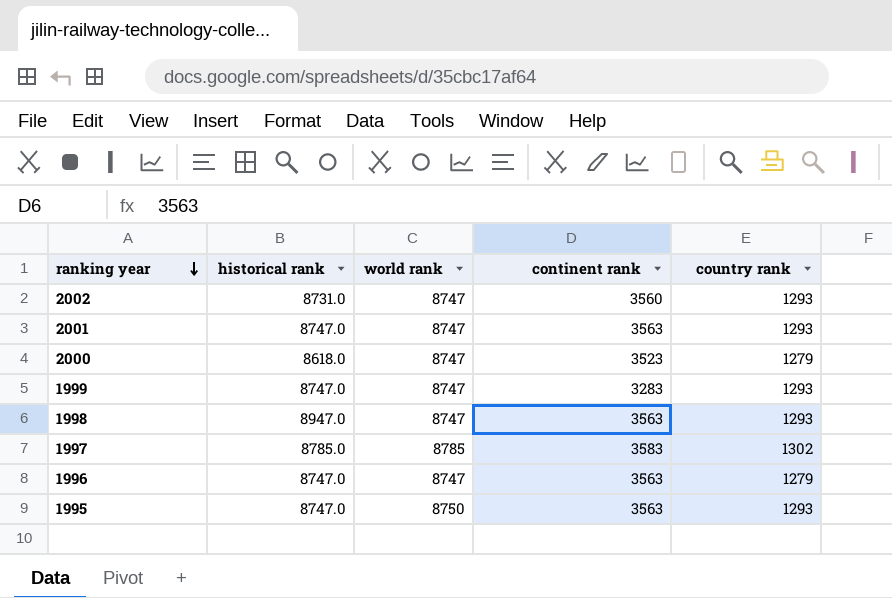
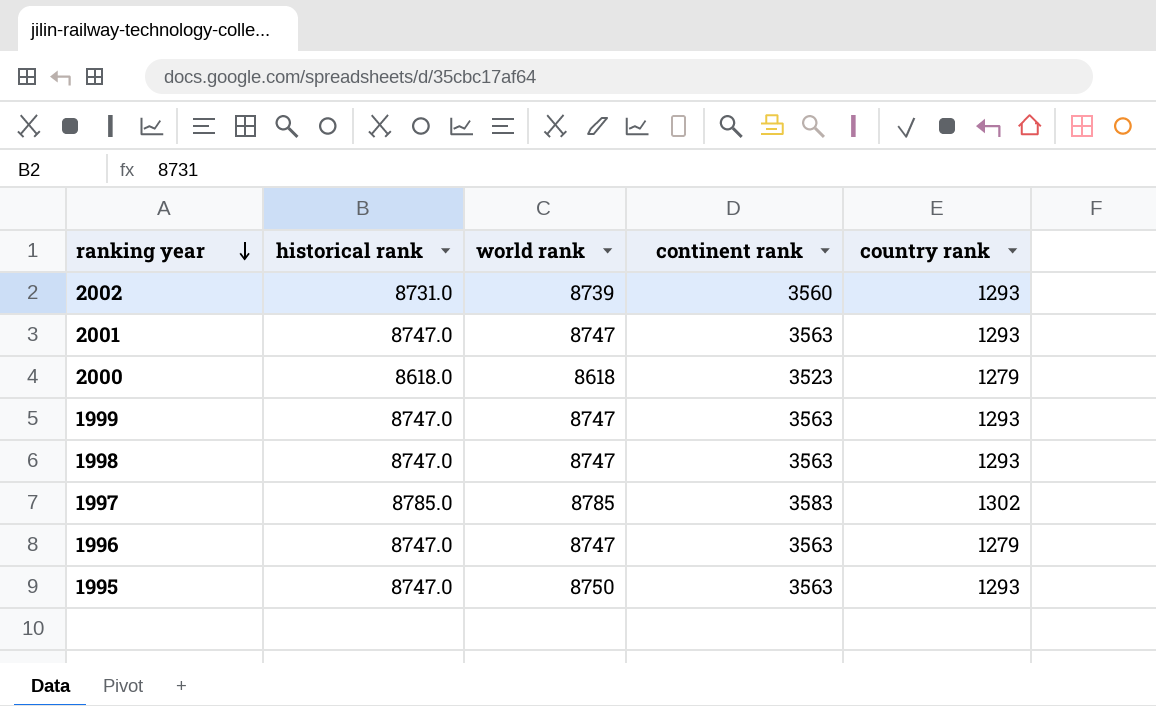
2002 | world rank: 8747 -> 8739
2000 | world rank: 8747 -> 8618
1999 | continent rank: 3283 -> 3563
1998 | historical rank: 8947.0 -> 8747.0

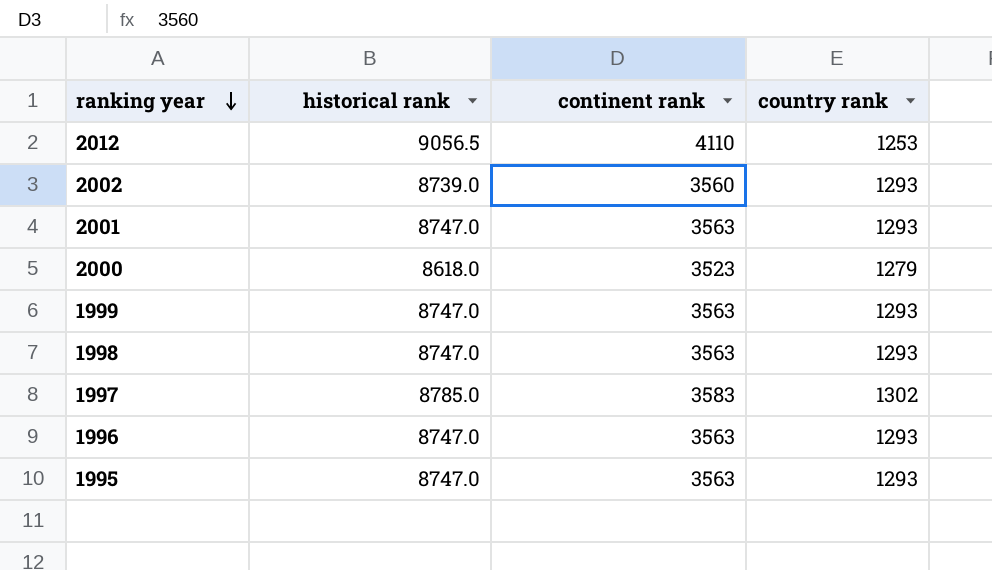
column world rank | position: 3 -> none
row 2012: none -> 9056.5 | 4110 | 1253
2002 | historical rank: 8731.0 -> 8739.0
1996 | country rank: 1279 -> 1293

